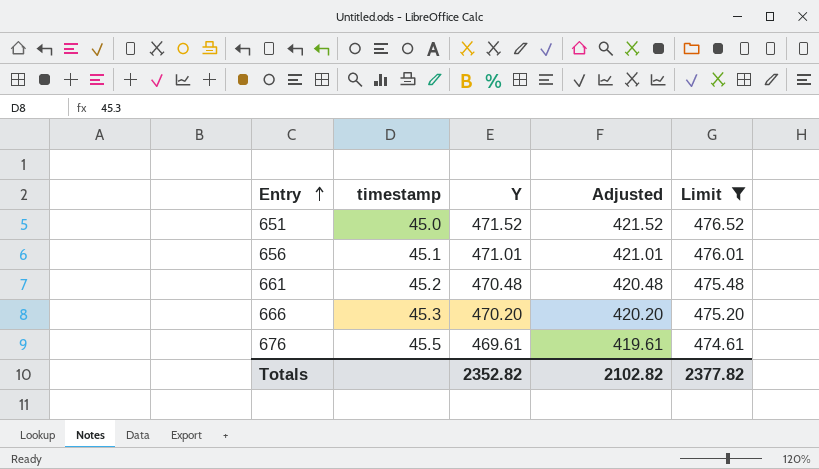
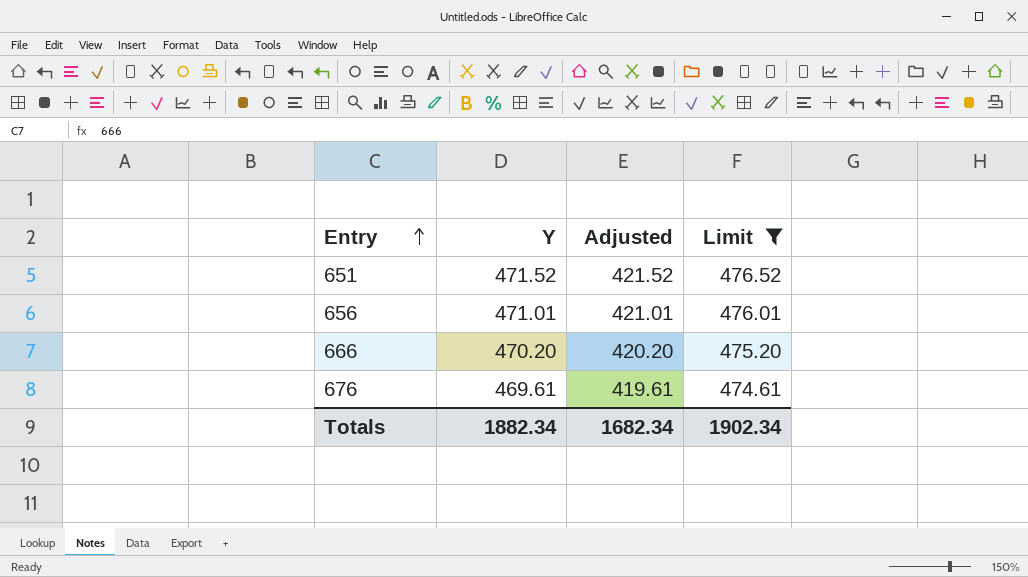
column timestamp | position: 2 -> none
row 661: 45.2 | 470.48 | 420.48 | 475.48 -> none
Totals | Y: 2352.82 -> 1882.34
Totals | Adjusted: 2102.82 -> 1682.34
Totals | Limit: 2377.82 -> 1902.34

